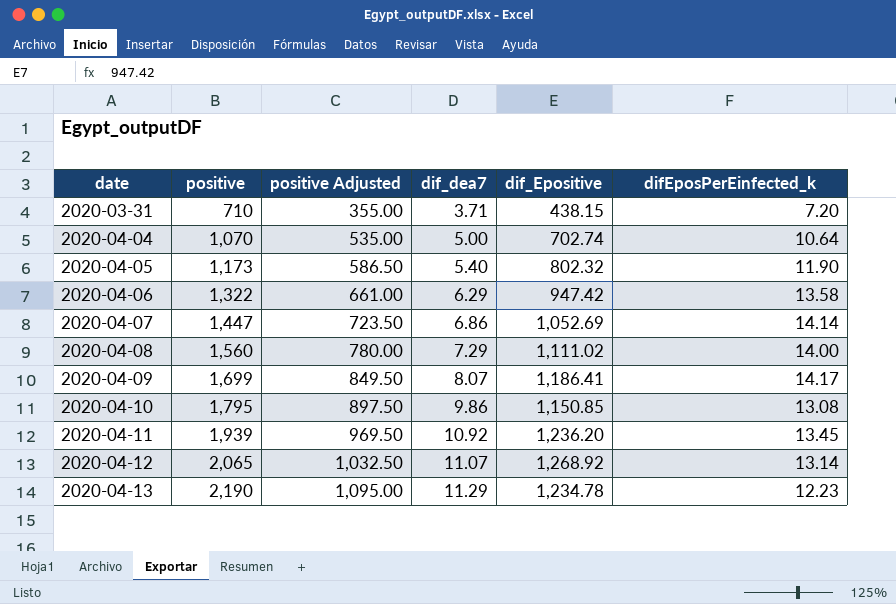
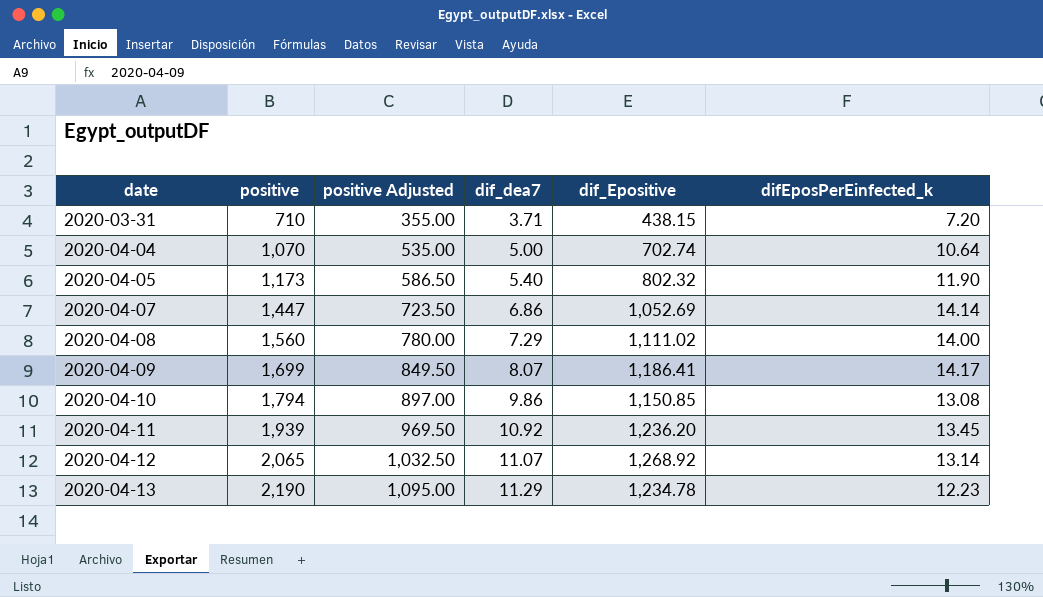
row 2020-04-06: 1,322 | 661.00 | 6.29 | 947.42 | 13.58 -> none
2020-04-10 | positive: 1,795 -> 1,794
2020-04-10 | positive Adjusted: 897.50 -> 897.00

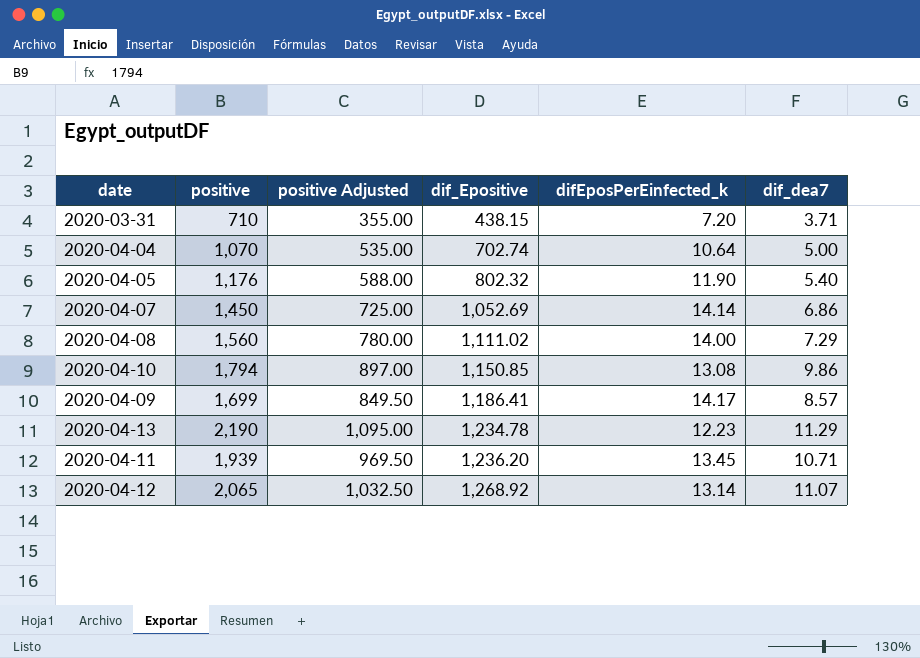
row order: date ascending -> dif_Epositive ascending
column dif_dea7 | position: 4 -> 6
2020-04-05 | positive: 1,173 -> 1,176
2020-04-05 | positive Adjusted: 586.50 -> 588.00
2020-04-07 | positive: 1,447 -> 1,450
2020-04-07 | positive Adjusted: 723.50 -> 725.00
2020-04-09 | dif_dea7: 8.07 -> 8.57
2020-04-11 | dif_dea7: 10.92 -> 10.71

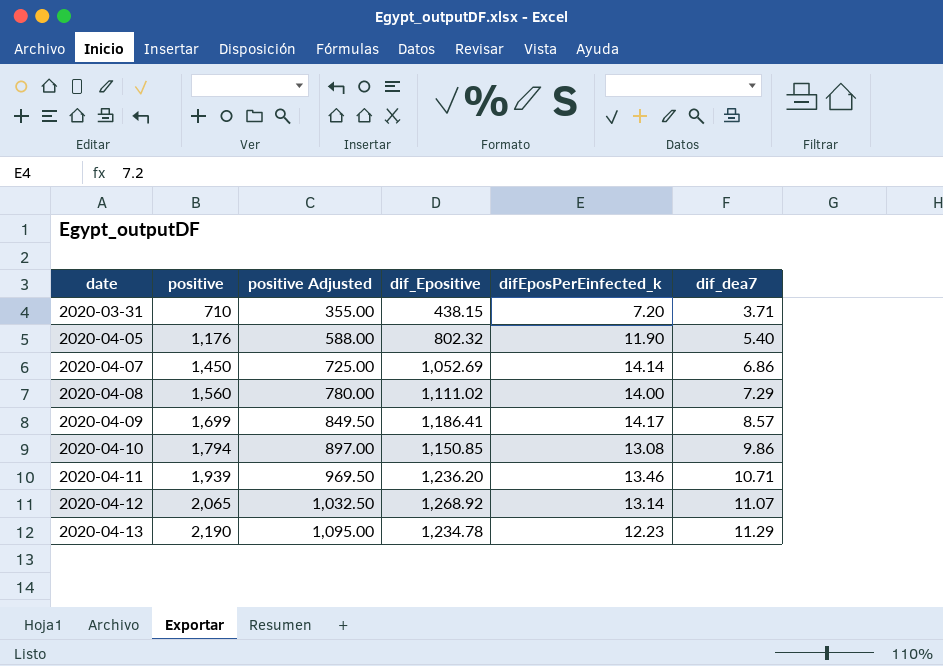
row order: dif_Epositive ascending -> date ascending
row 2020-04-04: 1,070 | 535.00 | 702.74 | 10.64 | 5.00 -> none
2020-04-11 | difEposPerEinfected_k: 13.45 -> 13.46

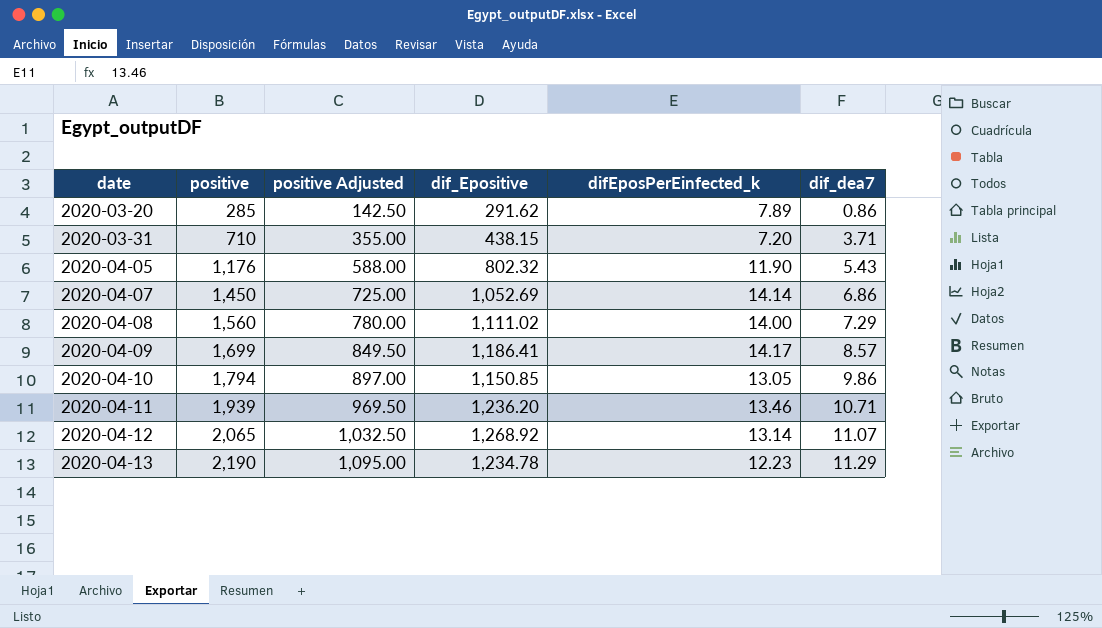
row 2020-03-20: none -> 285 | 142.50 | 291.62 | 7.89 | 0.86
2020-04-05 | dif_dea7: 5.40 -> 5.43
2020-04-10 | difEposPerEinfected_k: 13.08 -> 13.05

